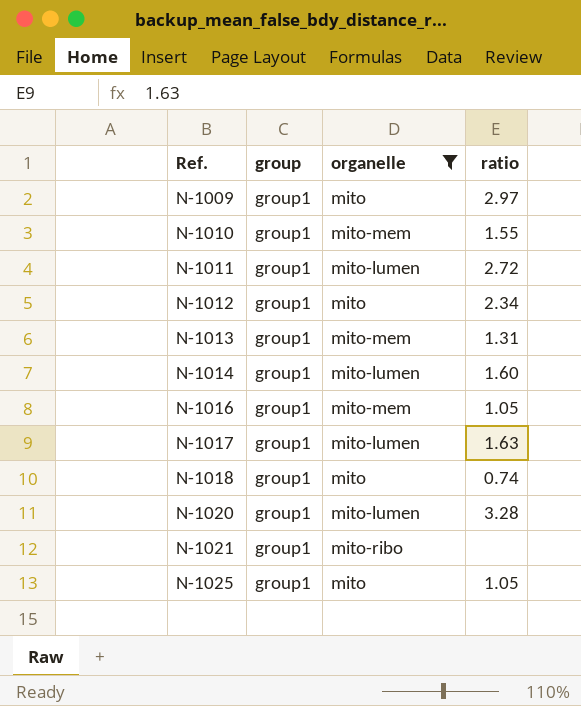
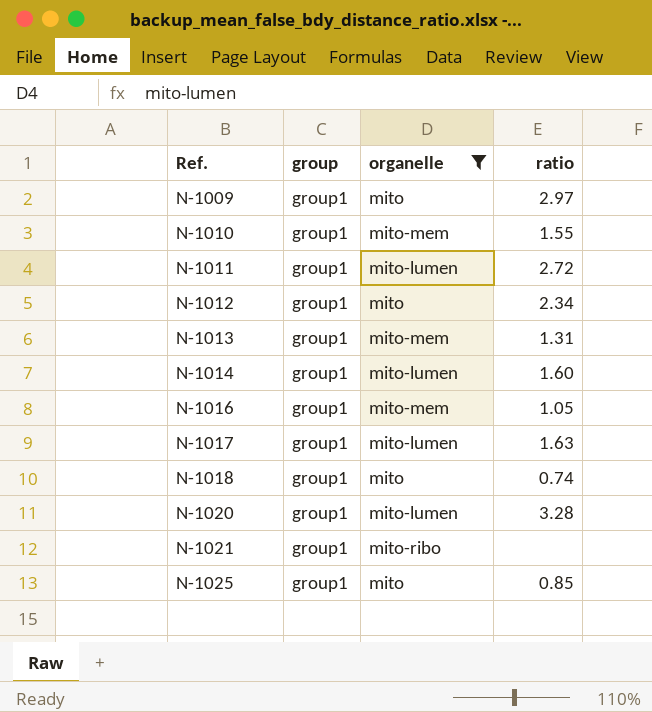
N-1025 | ratio: 1.05 -> 0.85

